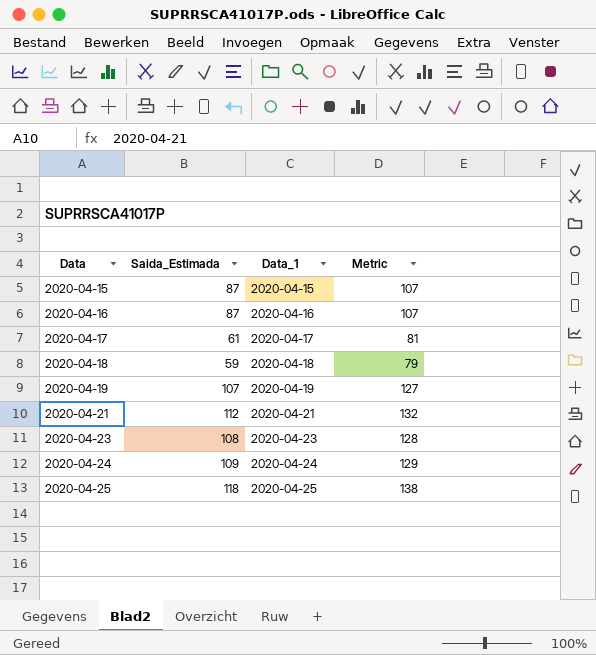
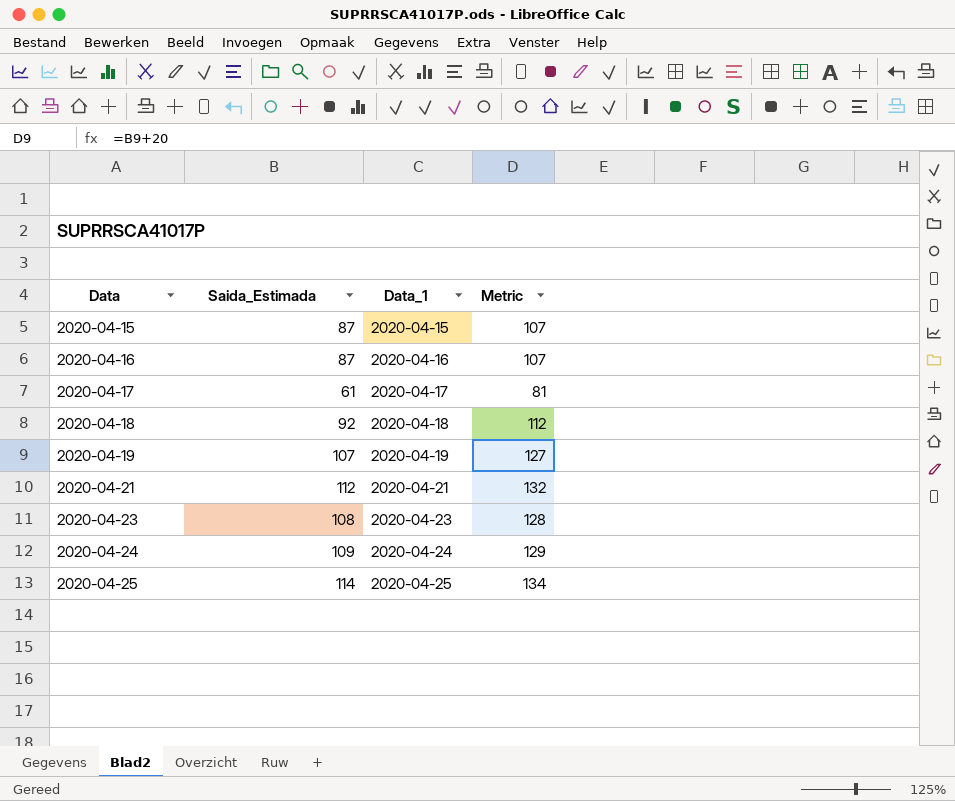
2020-04-18 | Saida_Estimada: 59 -> 92
2020-04-18 | Metric: 79 -> 112
2020-04-25 | Saida_Estimada: 118 -> 114
2020-04-25 | Metric: 138 -> 134

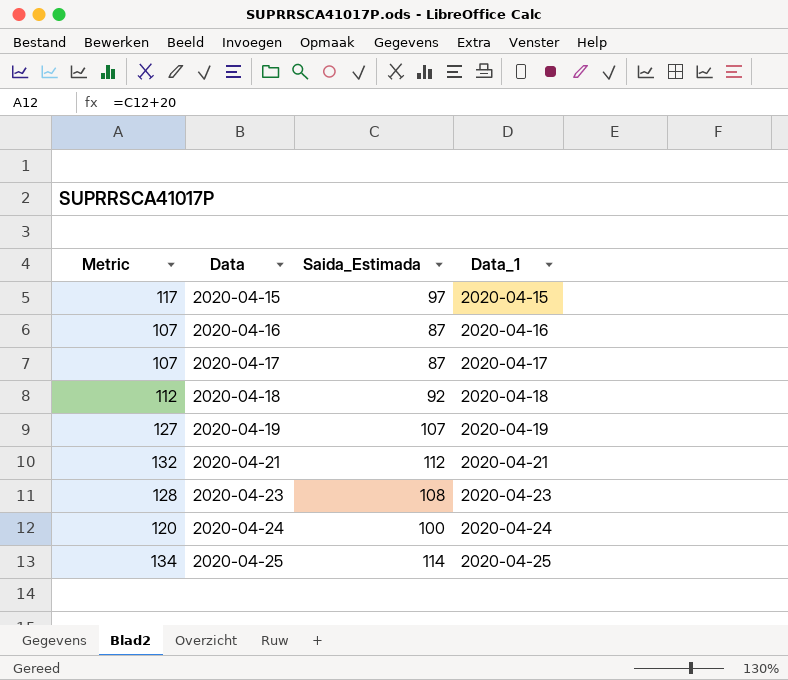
column Metric | position: 4 -> 1
2020-04-15 | Metric: 107 -> 117
2020-04-15 | Saida_Estimada: 87 -> 97
2020-04-17 | Metric: 81 -> 107
2020-04-17 | Saida_Estimada: 61 -> 87
2020-04-24 | Metric: 129 -> 120
2020-04-24 | Saida_Estimada: 109 -> 100

